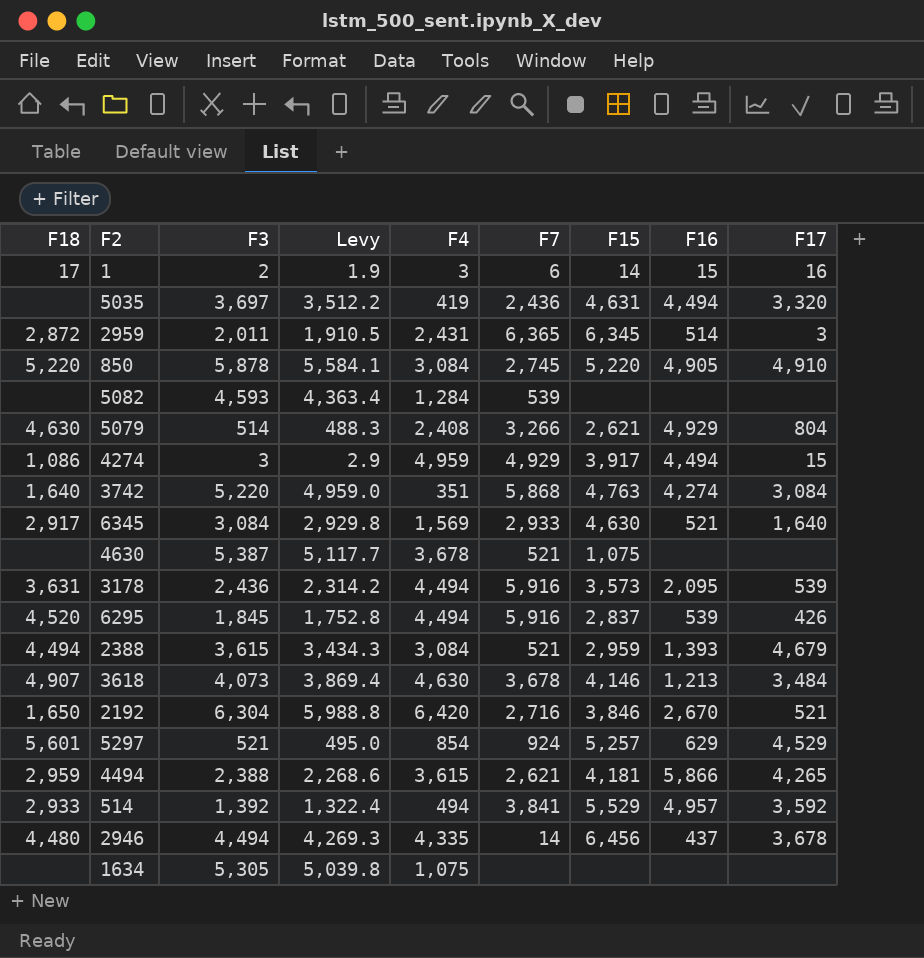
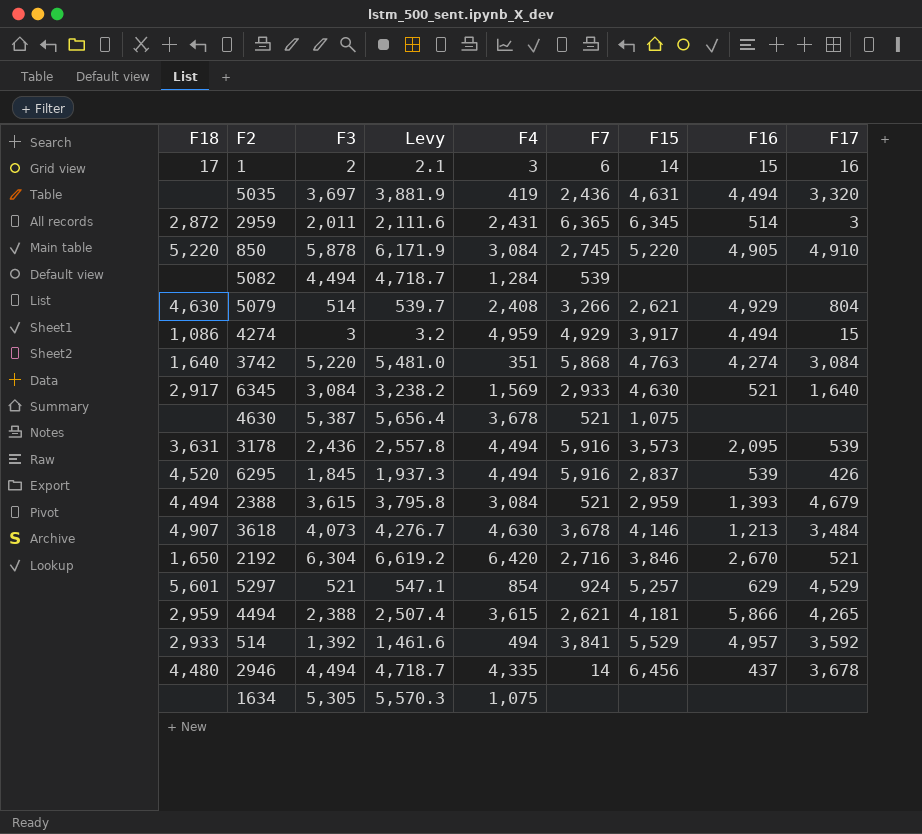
column Levy | formula: [F3] * 0.95 -> [F3] * 1.05
5082 | F3: 4,593 -> 4,494

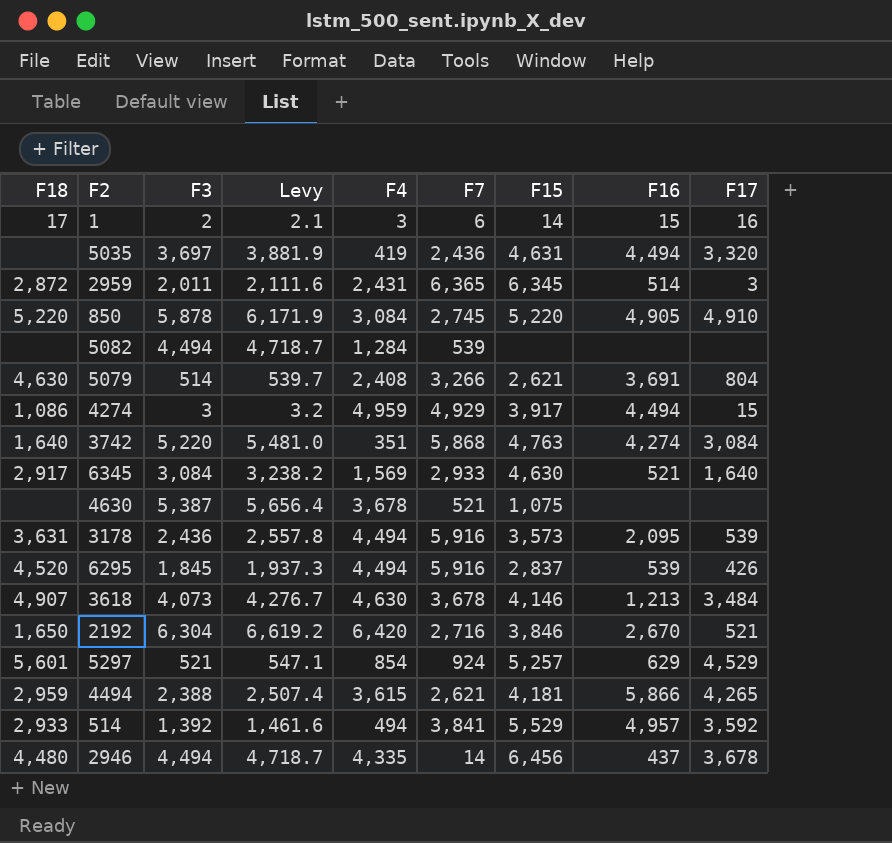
row 2388: 4,494 | 3,615 | 3,795.8 | 3,084 | 521 | 2,959 | 1,393 | 4,679 -> none
row 1634: none | 5,305 | 5,570.3 | 1,075 | none | none | none | none -> none
5079 | F16: 4,929 -> 3,691

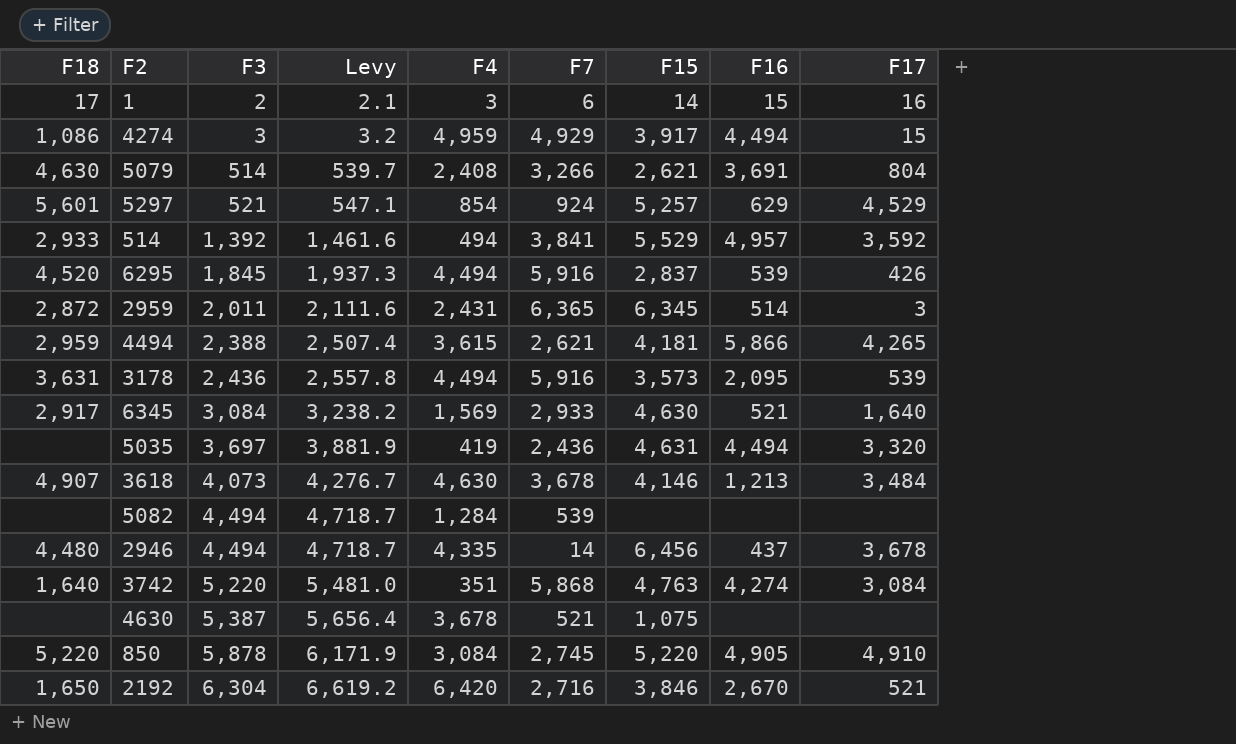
row order: none -> F3 ascending

